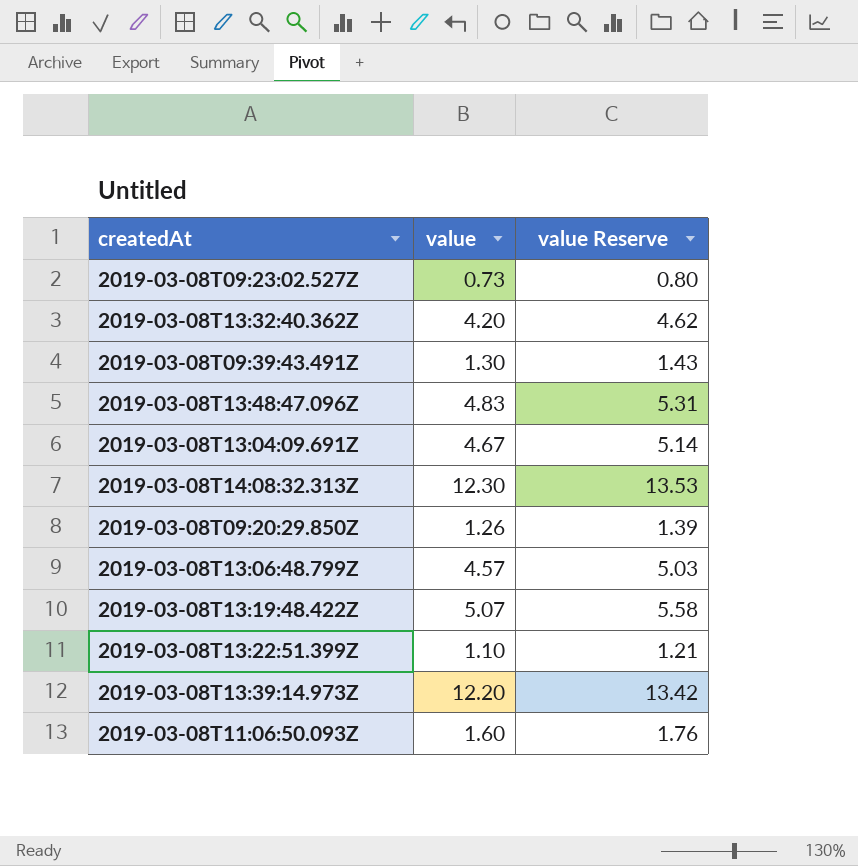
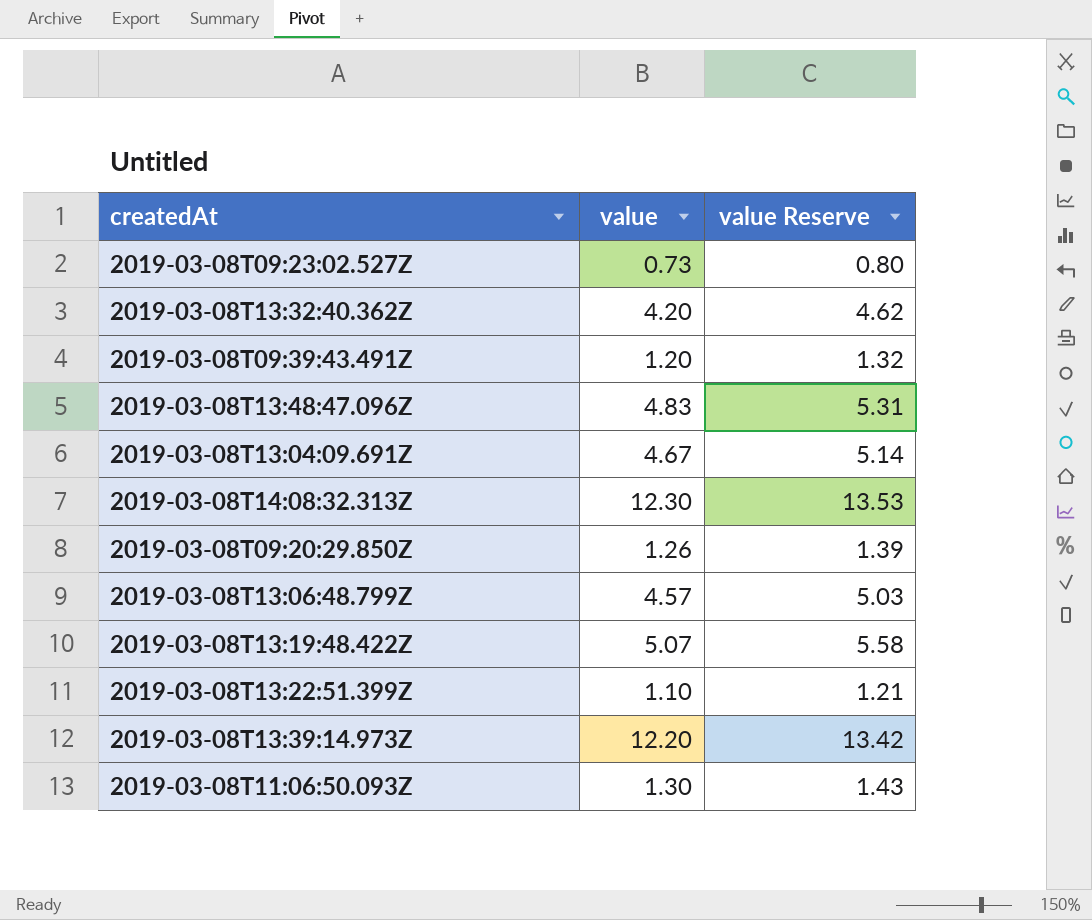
2019-03-08T09:39:43.491Z | value: 1.30 -> 1.20
2019-03-08T09:39:43.491Z | value Reserve: 1.43 -> 1.32
2019-03-08T11:06:50.093Z | value: 1.60 -> 1.30
2019-03-08T11:06:50.093Z | value Reserve: 1.76 -> 1.43

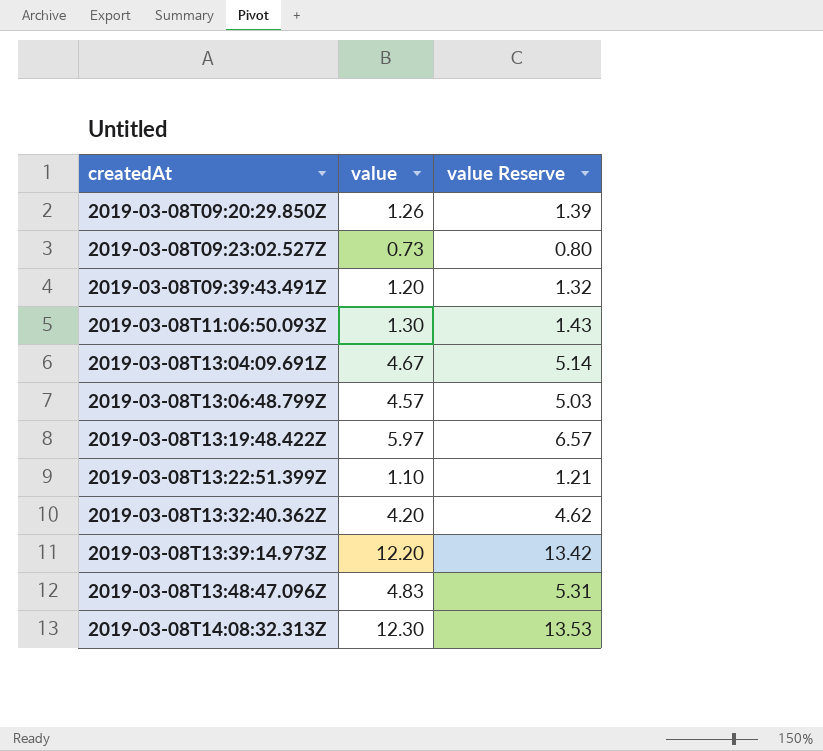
row order: none -> createdAt ascending
2019-03-08T13:19:48.422Z | value: 5.07 -> 5.97
2019-03-08T13:19:48.422Z | value Reserve: 5.58 -> 6.57

